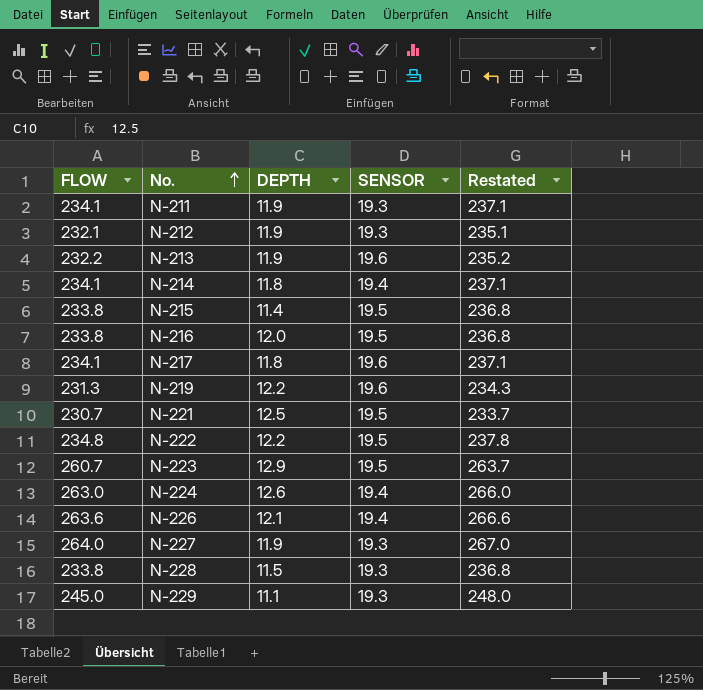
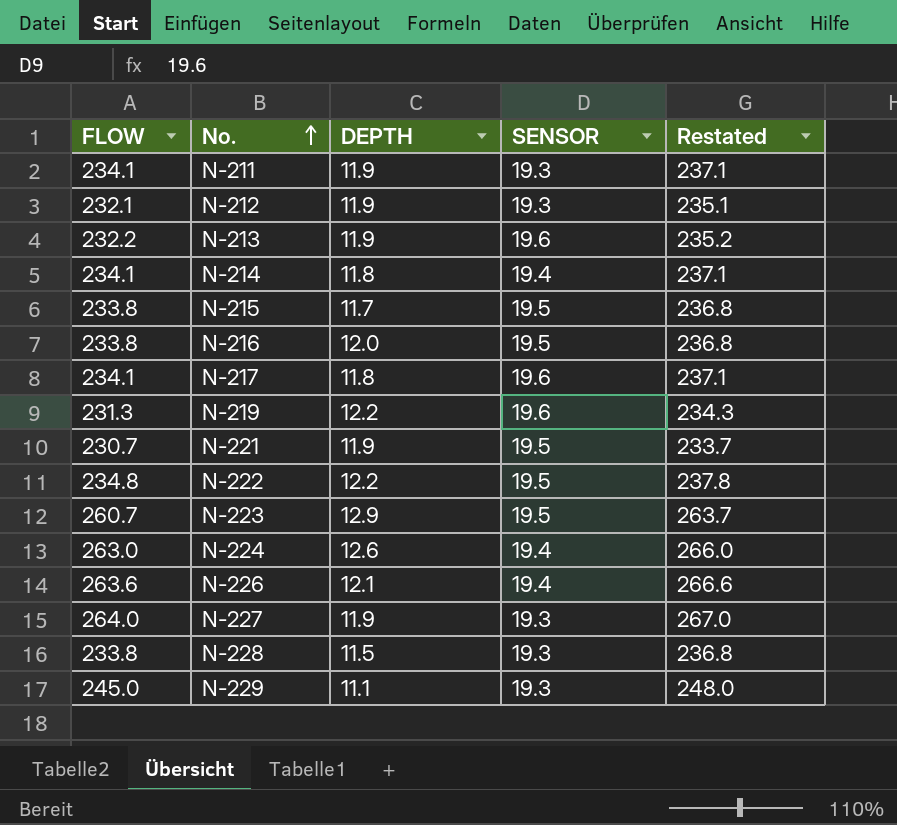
N-215 | DEPTH: 11.4 -> 11.7
N-221 | DEPTH: 12.5 -> 11.9

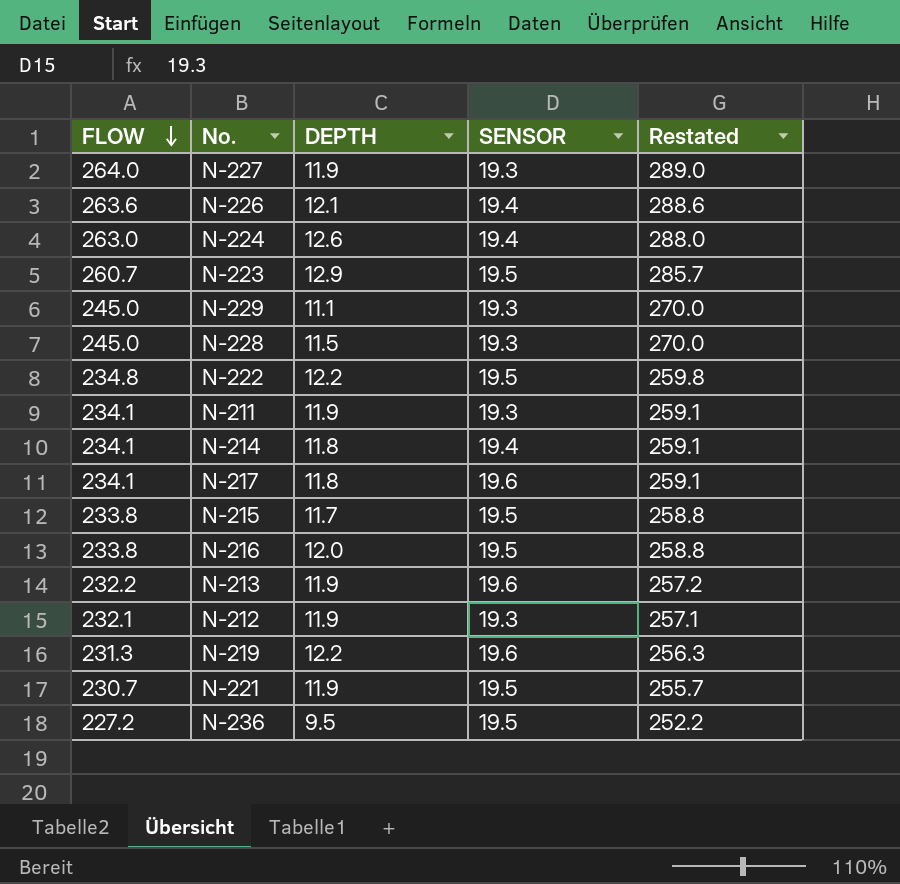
row order: No. ascending -> FLOW descending
column Restated | formula: [FLOW] + 3 -> [FLOW] + 25
N-228 | FLOW: 233.8 -> 245.0
row N-236: none -> 227.2 | 9.5 | 19.5 | 252.2

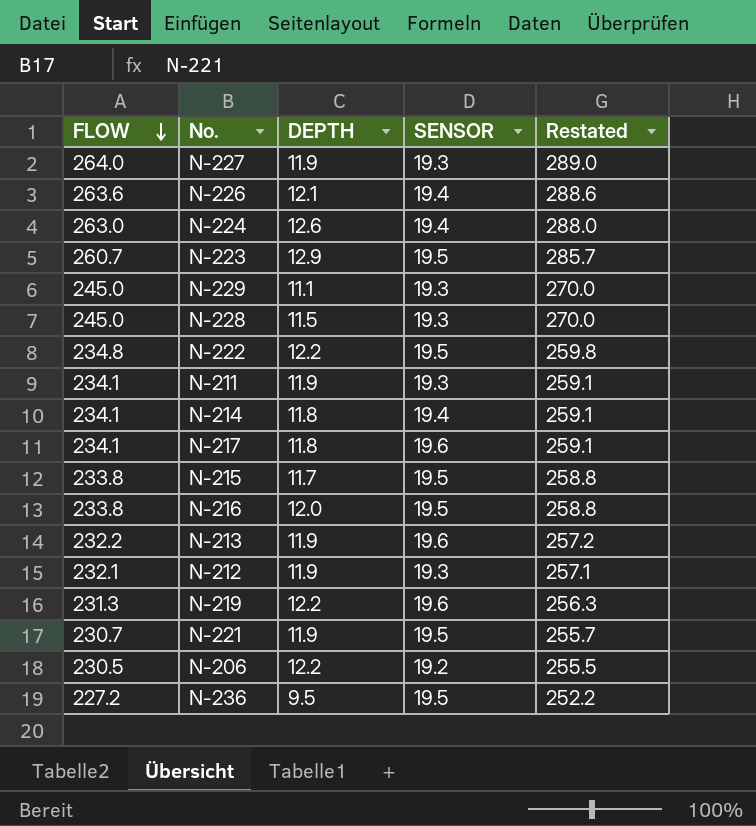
row N-206: none -> 230.5 | 12.2 | 19.2 | 255.5

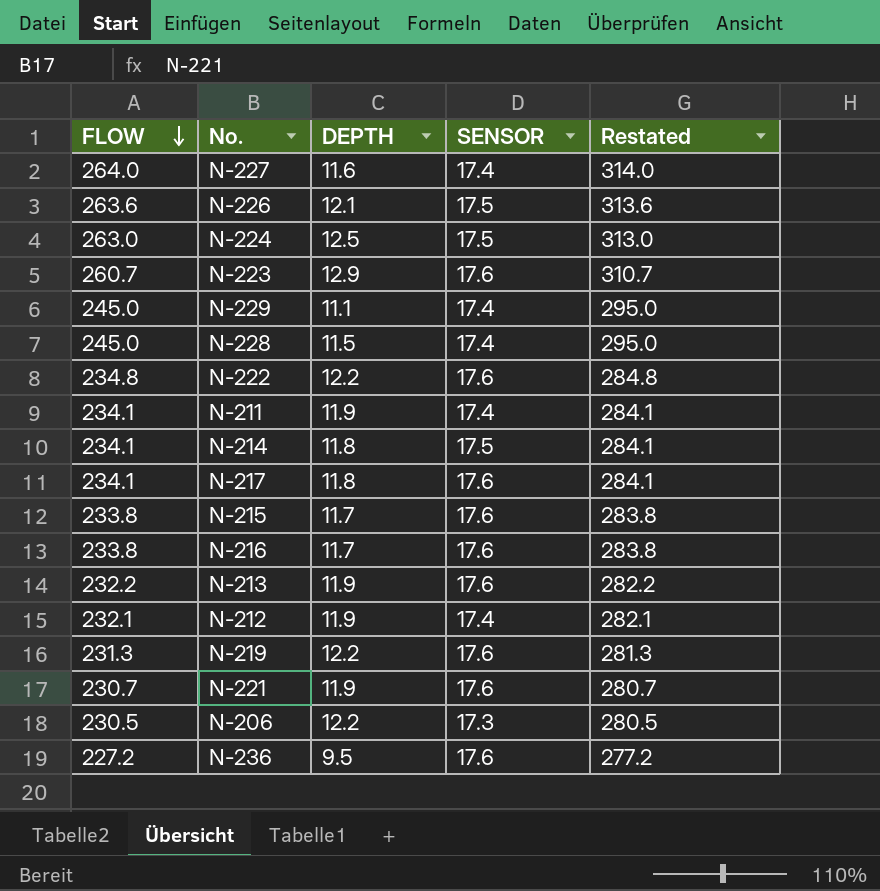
column Restated | formula: [FLOW] + 25 -> [FLOW] + 50
N-227 | DEPTH: 11.9 -> 11.6
N-227 | SENSOR: 19.3 -> 17.4
N-226 | SENSOR: 19.4 -> 17.5
N-224 | DEPTH: 12.6 -> 12.5
N-224 | SENSOR: 19.4 -> 17.5
N-223 | SENSOR: 19.5 -> 17.6
N-229 | SENSOR: 19.3 -> 17.4
N-228 | SENSOR: 19.3 -> 17.4
N-222 | SENSOR: 19.5 -> 17.6
N-211 | SENSOR: 19.3 -> 17.4
N-214 | SENSOR: 19.4 -> 17.5
N-217 | SENSOR: 19.6 -> 17.6
N-215 | SENSOR: 19.5 -> 17.6
N-216 | DEPTH: 12.0 -> 11.7
N-216 | SENSOR: 19.5 -> 17.6
N-213 | SENSOR: 19.6 -> 17.6
N-212 | SENSOR: 19.3 -> 17.4
N-219 | SENSOR: 19.6 -> 17.6
N-221 | SENSOR: 19.5 -> 17.6
N-206 | SENSOR: 19.2 -> 17.3
N-236 | SENSOR: 19.5 -> 17.6

